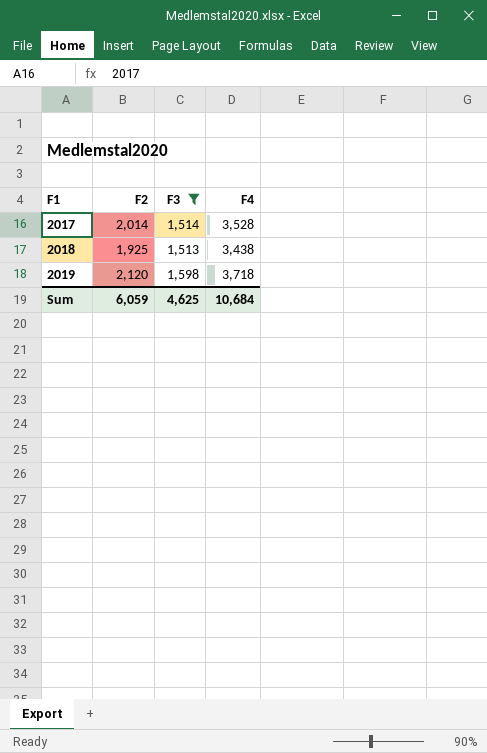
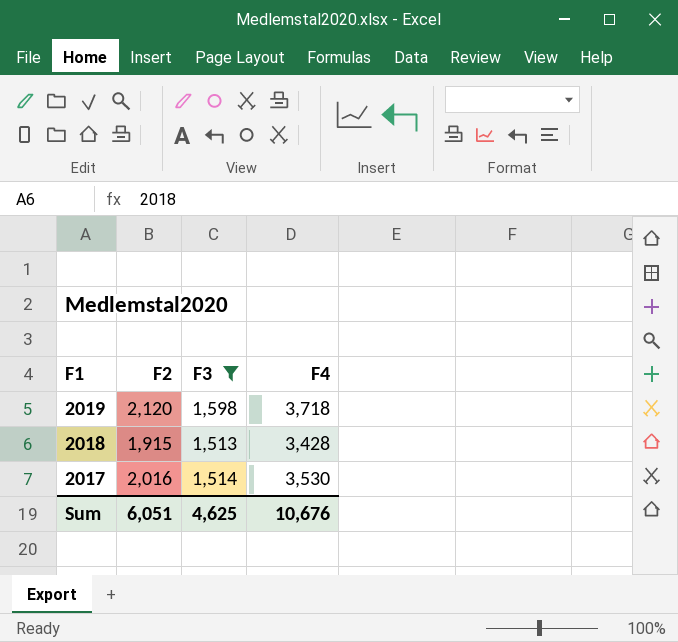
row order: F1 ascending -> F1 descending
2018 | F2: 1,925 -> 1,915
2018 | F4: 3,438 -> 3,428
2017 | F2: 2,014 -> 2,016
2017 | F4: 3,528 -> 3,530
Sum | F2: 6,059 -> 6,051
Sum | F4: 10,684 -> 10,676

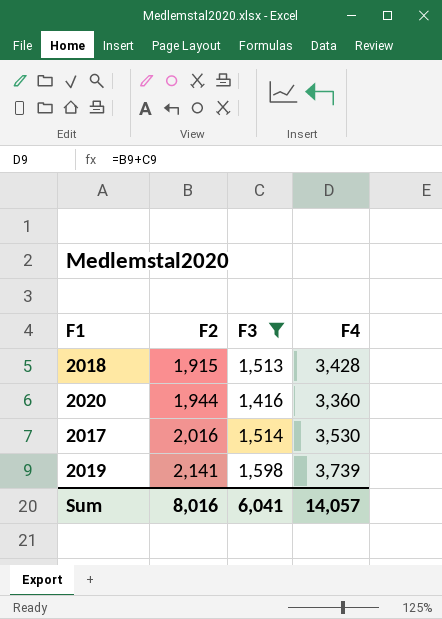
row order: F1 descending -> F2 ascending
row 2020: none -> 1,944 | 1,416 | 3,360
2019 | F2: 2,120 -> 2,141
2019 | F4: 3,718 -> 3,739
Sum | F2: 6,051 -> 8,016
Sum | F3: 4,625 -> 6,041
Sum | F4: 10,676 -> 14,057

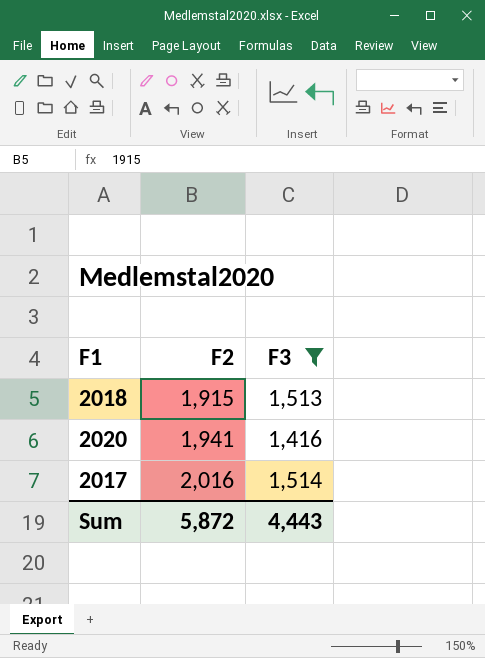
column F4 | formula: [F2] + [F3] -> none
row 2019: 2,141 | 1,598 | 3,739 -> none
2020 | F2: 1,944 -> 1,941
Sum | F2: 8,016 -> 5,872
Sum | F3: 6,041 -> 4,443

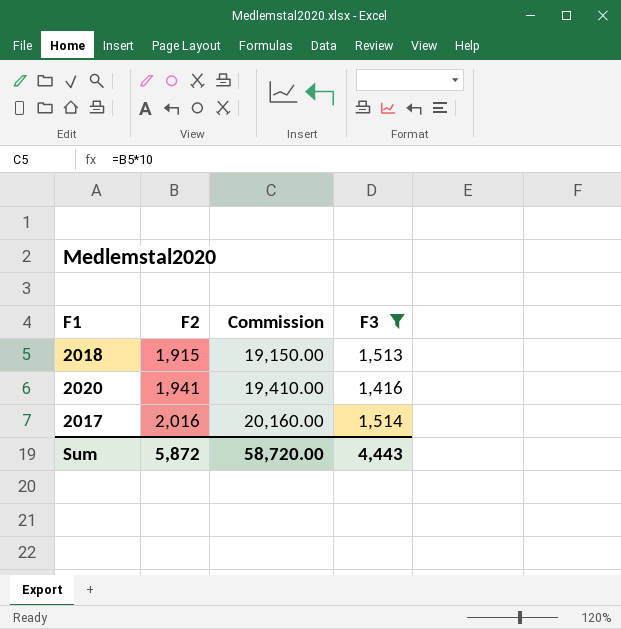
column Commission | formula: none -> [F2] * 10

